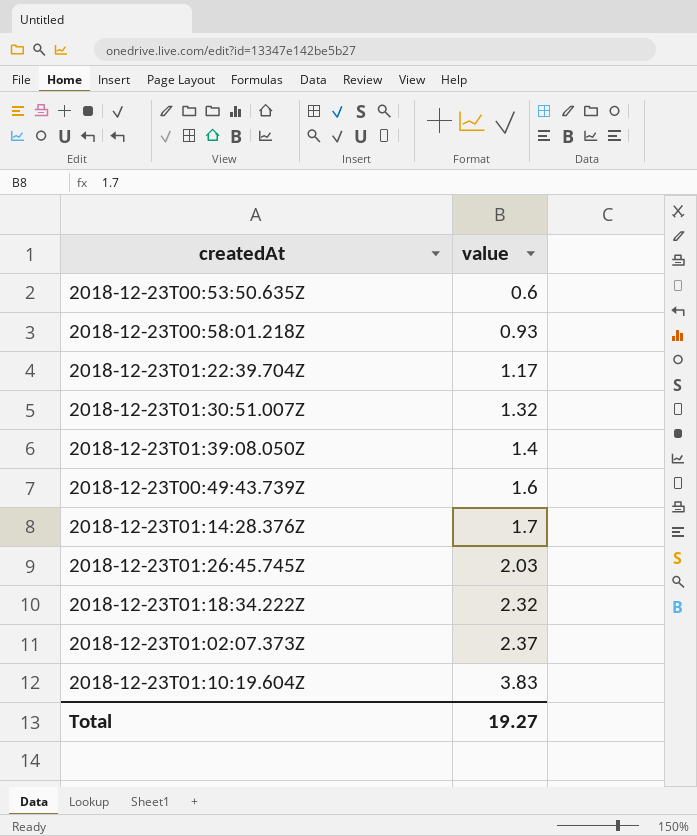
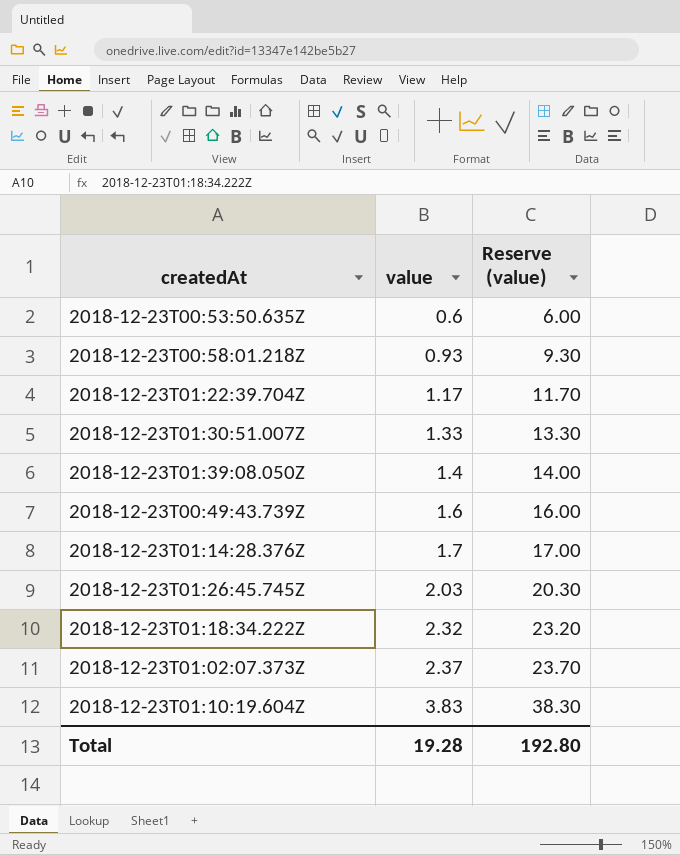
column Reserve (value) | formula: none -> [value] * 10
2018-12-23T01:30:51.007Z | value: 1.32 -> 1.33
Total | value: 19.27 -> 19.28

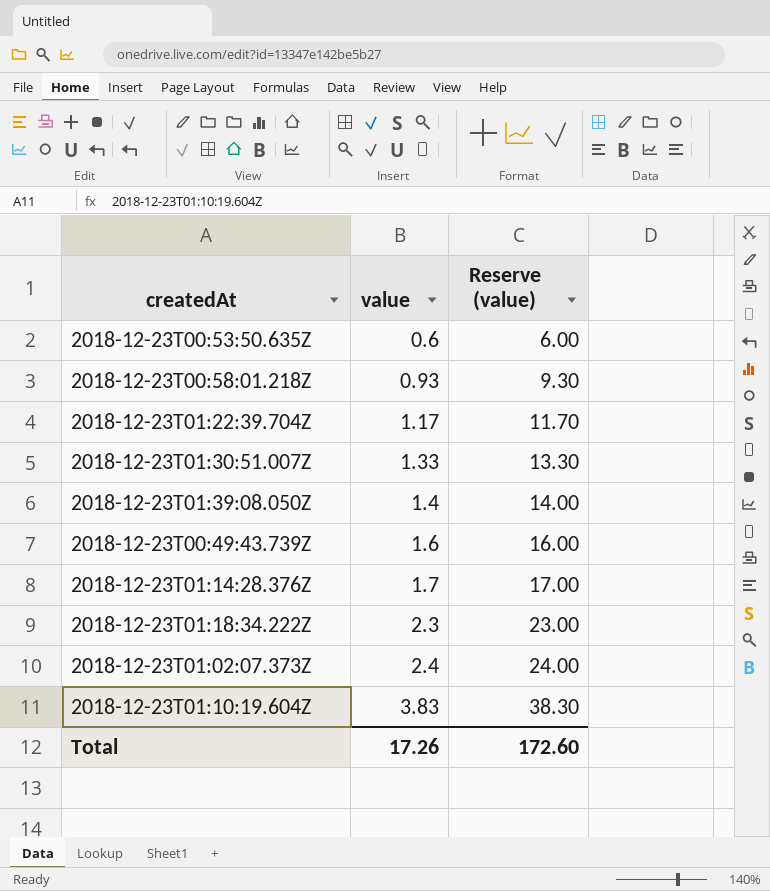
row 2018-12-23T01:26:45.745Z: 2.03 | 20.30 -> none
2018-12-23T01:18:34.222Z | value: 2.32 -> 2.3
2018-12-23T01:18:34.222Z | Reserve (value): 23.20 -> 23.00
2018-12-23T01:02:07.373Z | value: 2.37 -> 2.4
2018-12-23T01:02:07.373Z | Reserve (value): 23.70 -> 24.00
Total | value: 19.28 -> 17.26
Total | Reserve (value): 192.80 -> 172.60

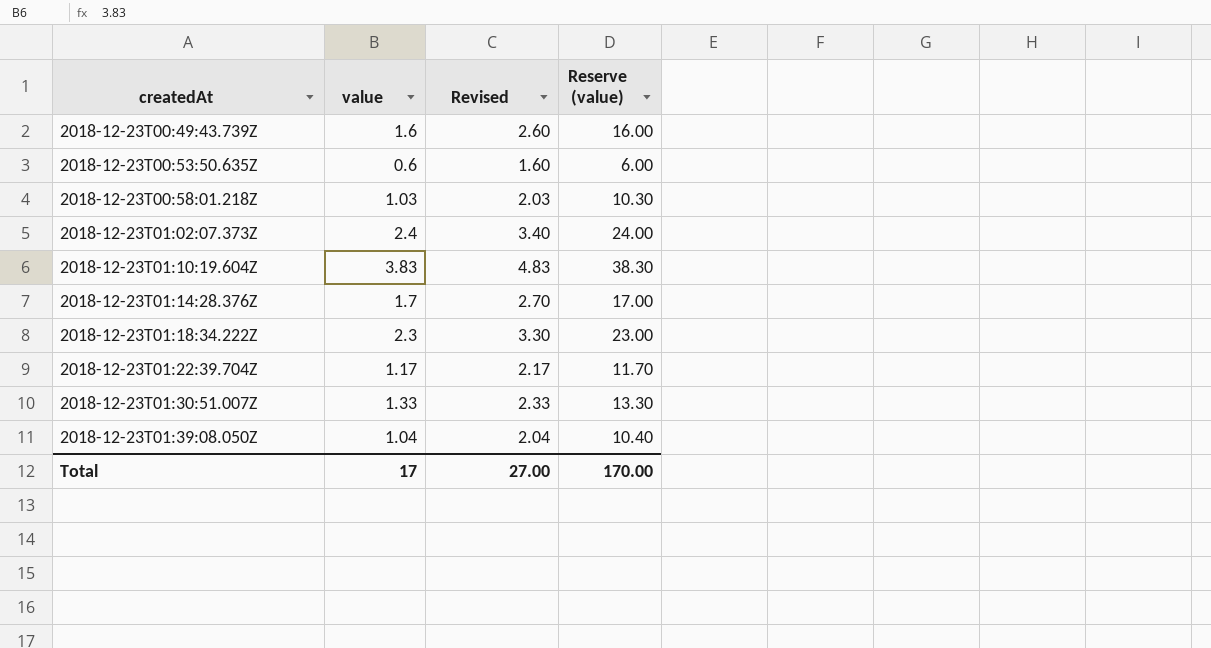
row order: value ascending -> createdAt ascending
column Revised | formula: none -> [value] + 1
2018-12-23T00:58:01.218Z | value: 0.93 -> 1.03
2018-12-23T00:58:01.218Z | Reserve (value): 9.30 -> 10.30
2018-12-23T01:39:08.050Z | value: 1.4 -> 1.04
2018-12-23T01:39:08.050Z | Reserve (value): 14.00 -> 10.40
Total | value: 17.26 -> 17
Total | Reserve (value): 172.60 -> 170.00

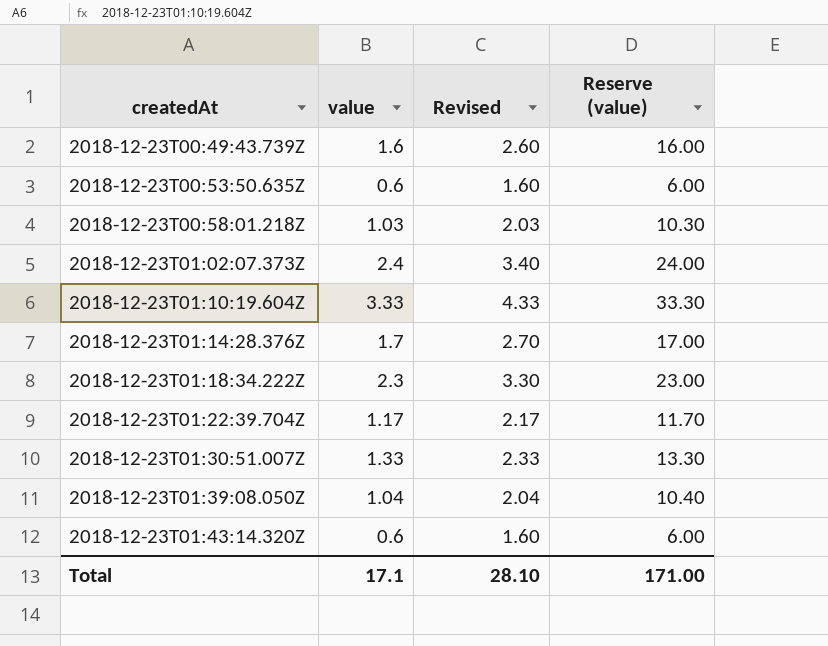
2018-12-23T01:10:19.604Z | value: 3.83 -> 3.33
2018-12-23T01:10:19.604Z | Revised: 4.83 -> 4.33
2018-12-23T01:10:19.604Z | Reserve (value): 38.30 -> 33.30
row 2018-12-23T01:43:14.320Z: none -> 0.6 | 1.60 | 6.00
Total | value: 17 -> 17.1
Total | Revised: 27.00 -> 28.10
Total | Reserve (value): 170.00 -> 171.00

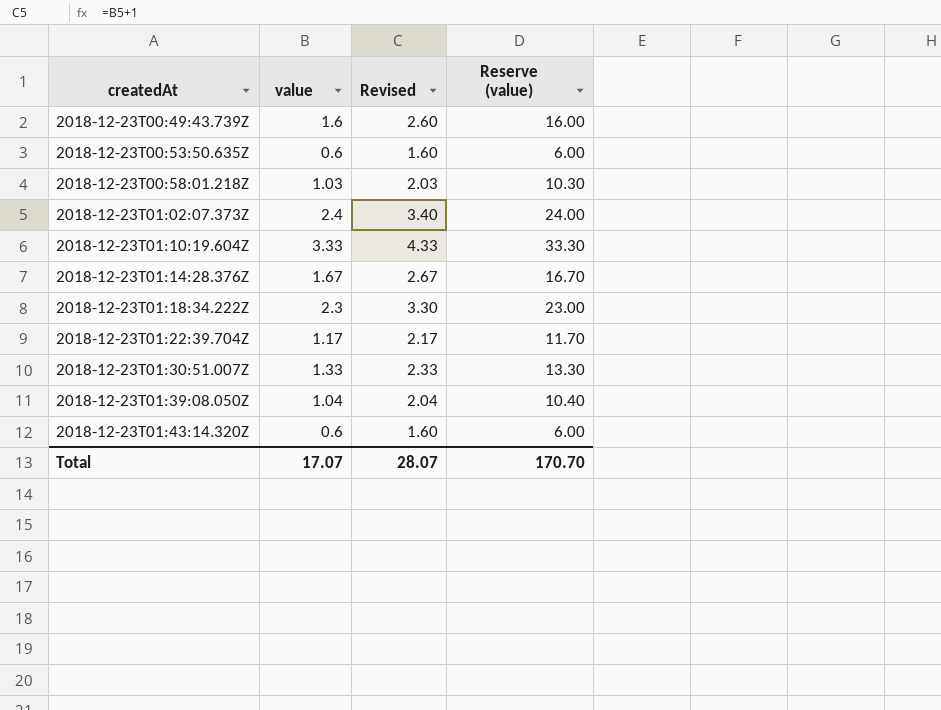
2018-12-23T01:14:28.376Z | value: 1.7 -> 1.67
2018-12-23T01:14:28.376Z | Revised: 2.70 -> 2.67
2018-12-23T01:14:28.376Z | Reserve (value): 17.00 -> 16.70
Total | value: 17.1 -> 17.07
Total | Revised: 28.10 -> 28.07
Total | Reserve (value): 171.00 -> 170.70

